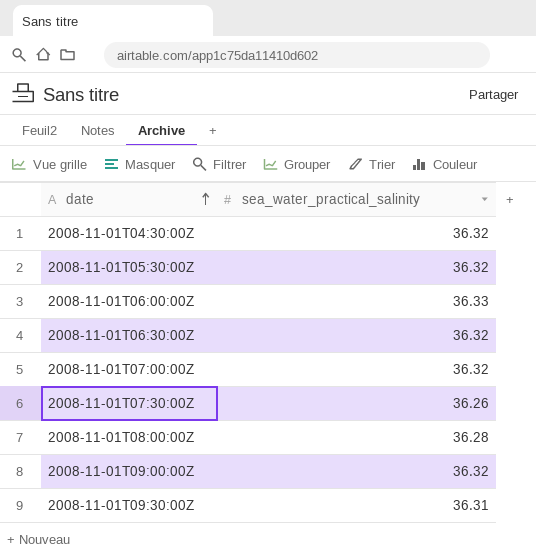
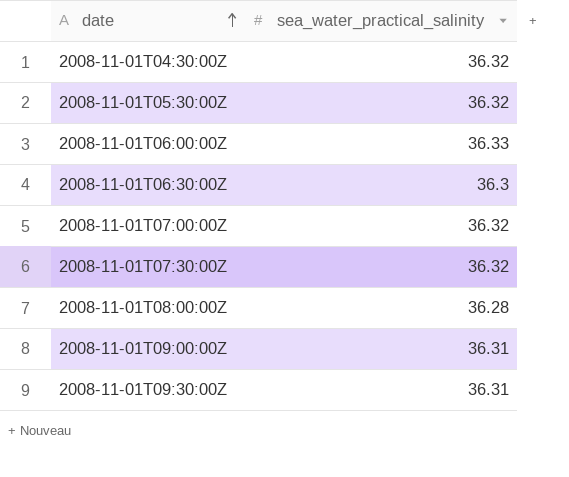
2008-11-01T06:30:00Z | sea_water_practical_salinity: 36.32 -> 36.3
2008-11-01T07:30:00Z | sea_water_practical_salinity: 36.26 -> 36.32
2008-11-01T09:00:00Z | sea_water_practical_salinity: 36.32 -> 36.31

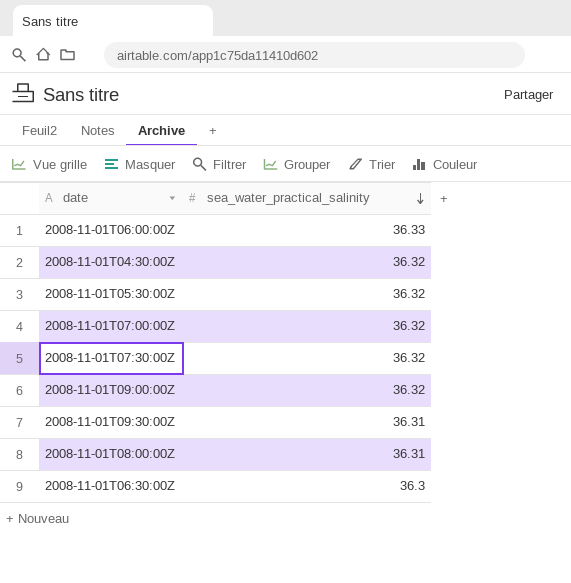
row order: date ascending -> sea_water_practical_salinity descending
2008-11-01T09:00:00Z | sea_water_practical_salinity: 36.31 -> 36.32
2008-11-01T08:00:00Z | sea_water_practical_salinity: 36.28 -> 36.31

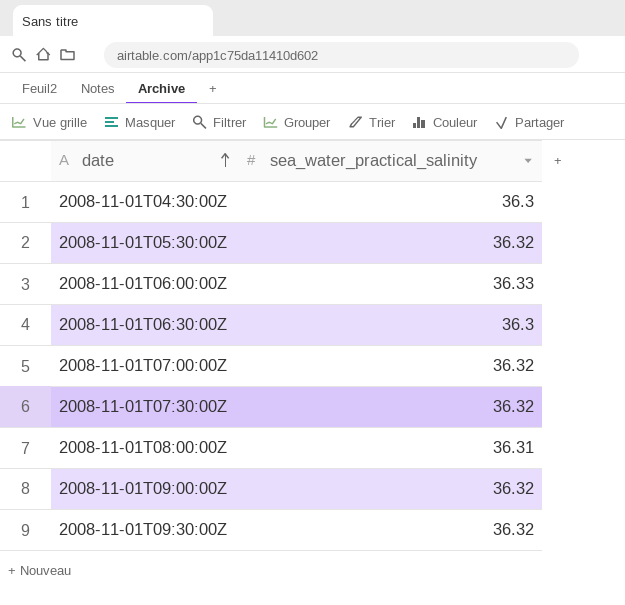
row order: sea_water_practical_salinity descending -> date ascending
2008-11-01T04:30:00Z | sea_water_practical_salinity: 36.32 -> 36.3
2008-11-01T09:30:00Z | sea_water_practical_salinity: 36.31 -> 36.32

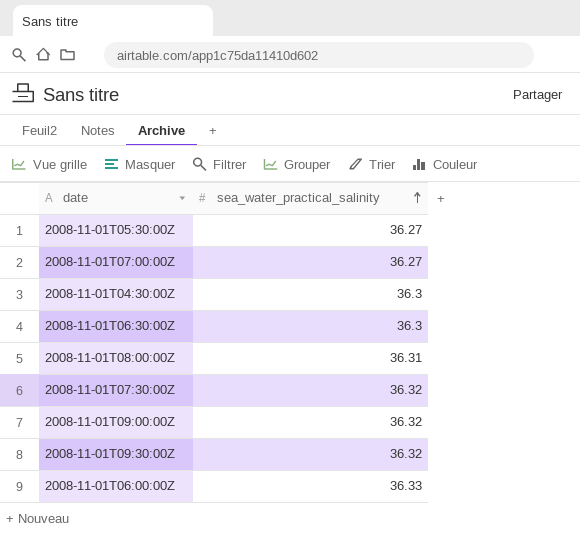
row order: date ascending -> sea_water_practical_salinity ascending
2008-11-01T05:30:00Z | sea_water_practical_salinity: 36.32 -> 36.27
2008-11-01T07:00:00Z | sea_water_practical_salinity: 36.32 -> 36.27

